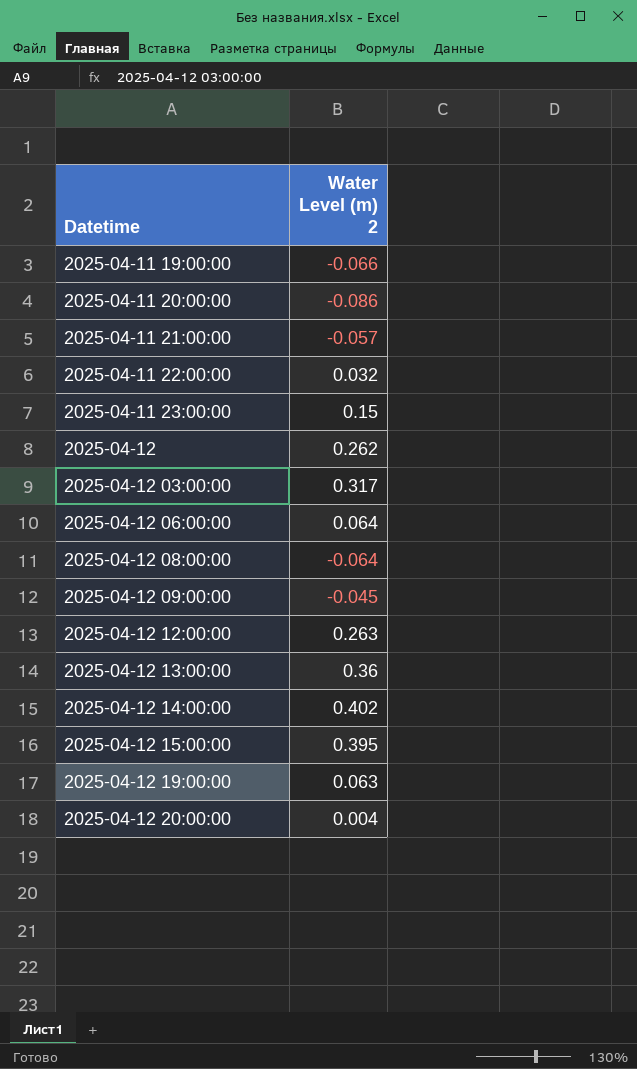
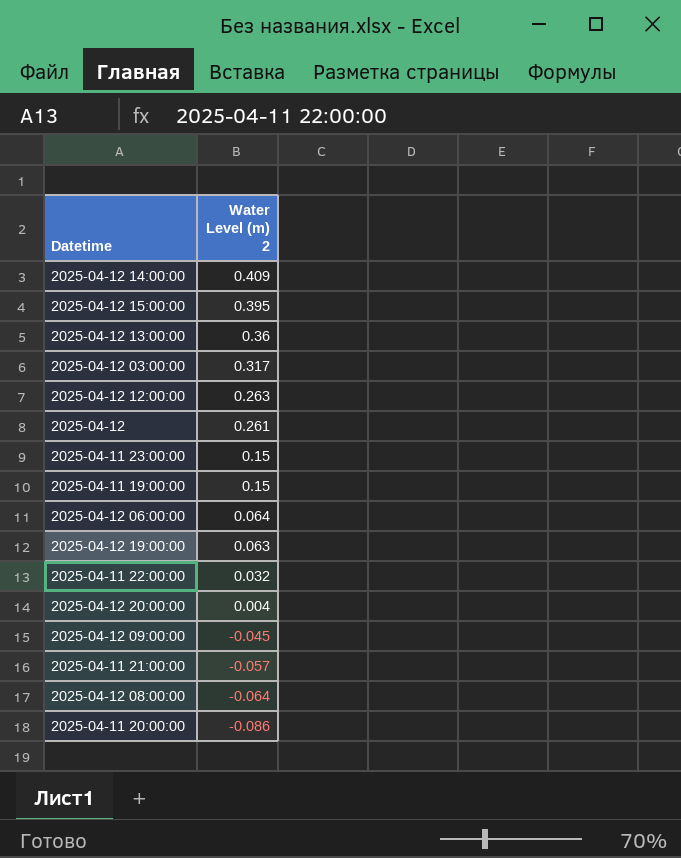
row order: Datetime ascending -> Water Level (m) 2 descending
2025-04-12 14:00:00 | Water Level (m) 2: 0.402 -> 0.409
2025-04-12 | Water Level (m) 2: 0.262 -> 0.261
2025-04-11 19:00:00 | Water Level (m) 2: -0.066 -> 0.15

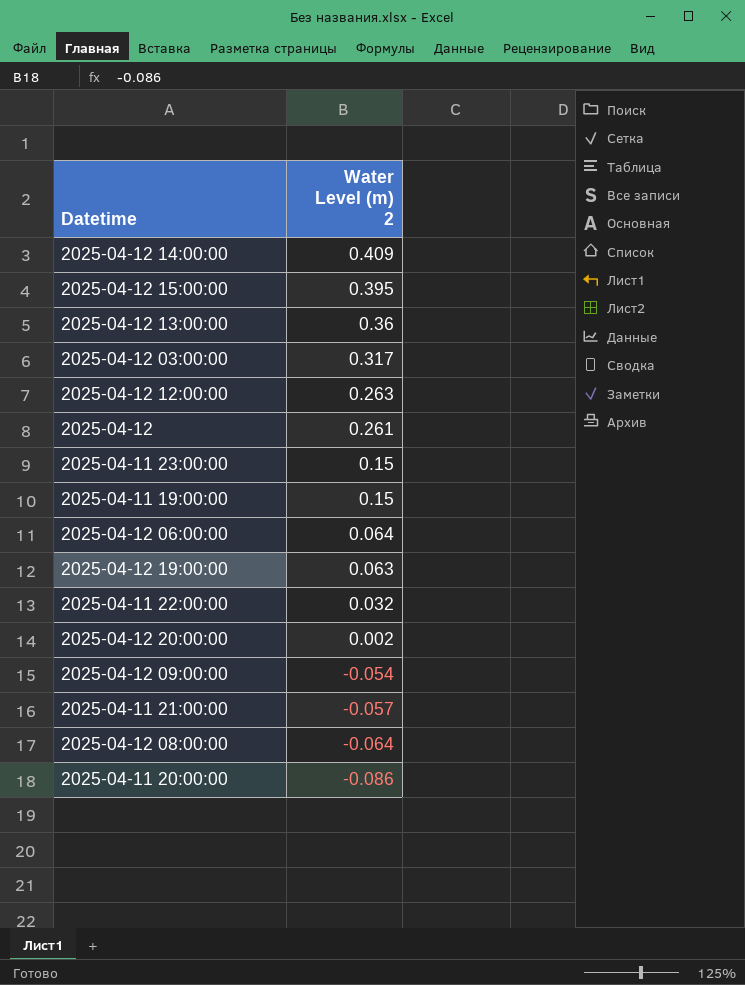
2025-04-12 20:00:00 | Water Level (m) 2: 0.004 -> 0.002
2025-04-12 09:00:00 | Water Level (m) 2: -0.045 -> -0.054

